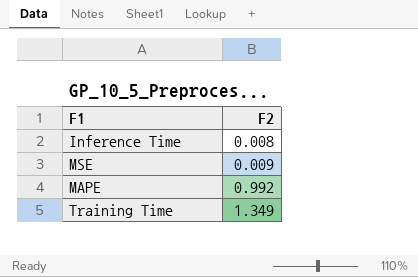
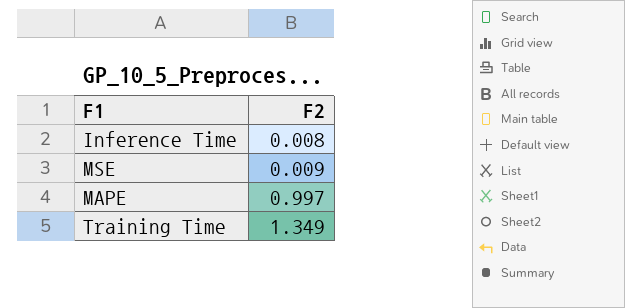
MAPE | F2: 0.992 -> 0.997

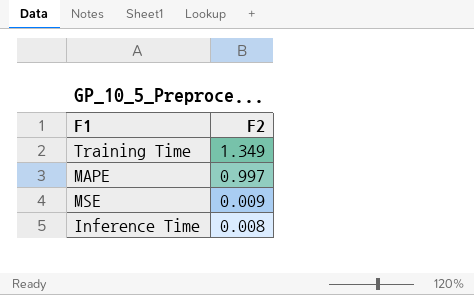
row order: F2 ascending -> F2 descending

